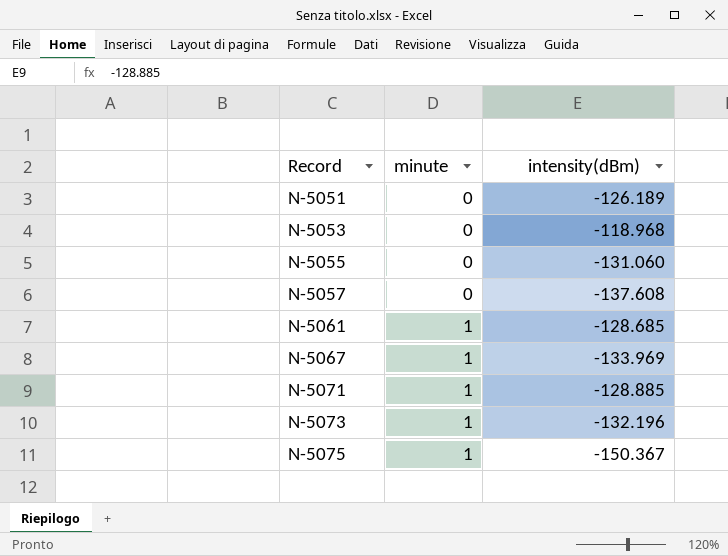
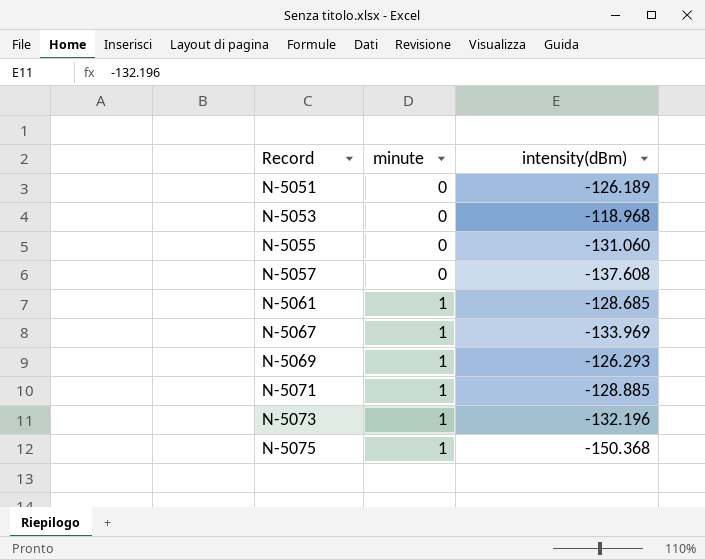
row N-5069: none -> 1 | -126.293
N-5075 | intensity(dBm): -150.367 -> -150.368

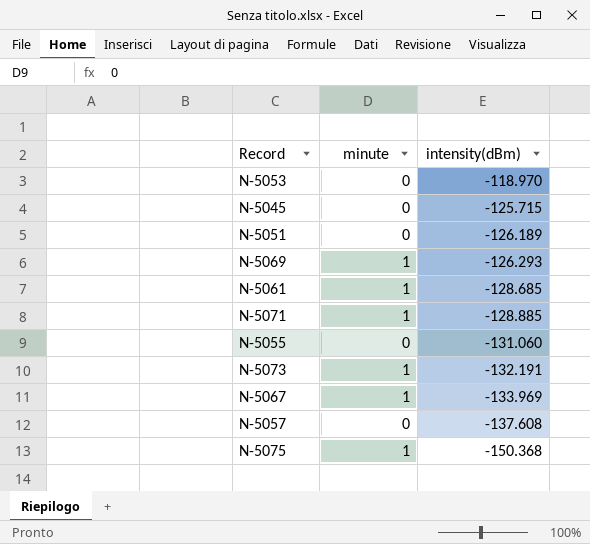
row order: Record ascending -> intensity(dBm) descending
N-5053 | intensity(dBm): -118.968 -> -118.970
row N-5045: none -> 0 | -125.715
N-5073 | intensity(dBm): -132.196 -> -132.191

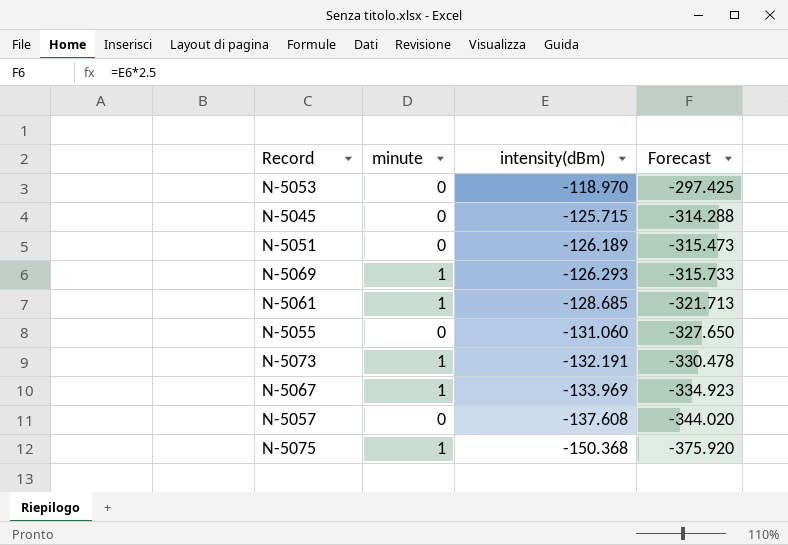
column Forecast | formula: none -> [intensity(dBm)] * 2.5
row N-5071: 1 | -128.885 -> none

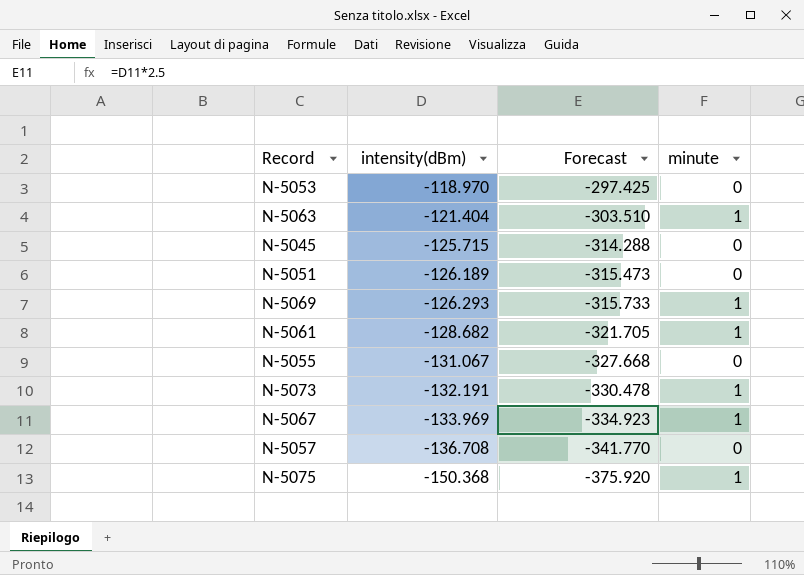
column minute | position: 2 -> 4
row N-5063: none -> -121.404 | -303.510 | 1
N-5061 | intensity(dBm): -128.685 -> -128.682
N-5061 | Forecast: -321.713 -> -321.705
N-5055 | intensity(dBm): -131.060 -> -131.067
N-5055 | Forecast: -327.650 -> -327.668
N-5057 | intensity(dBm): -137.608 -> -136.708
N-5057 | Forecast: -344.020 -> -341.770

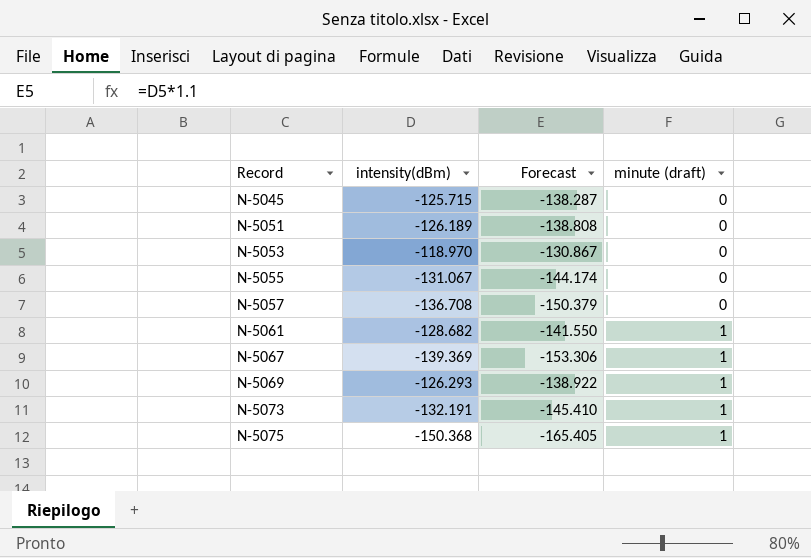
row order: intensity(dBm) descending -> Record ascending
column Forecast | formula: [intensity(dBm)] * 2.5 -> [intensity(dBm)] * 1.1
column name: minute -> minute (draft)
row N-5063: -121.404 | -303.510 | 1 -> none
N-5067 | intensity(dBm): -133.969 -> -139.369

